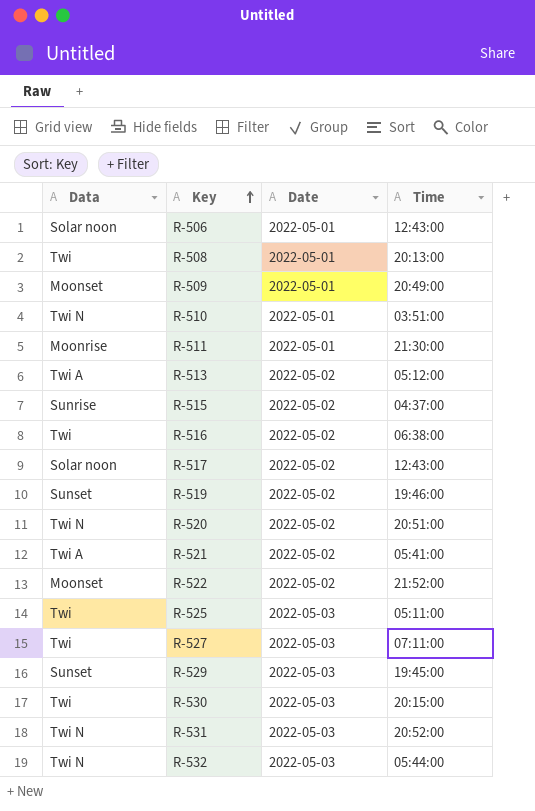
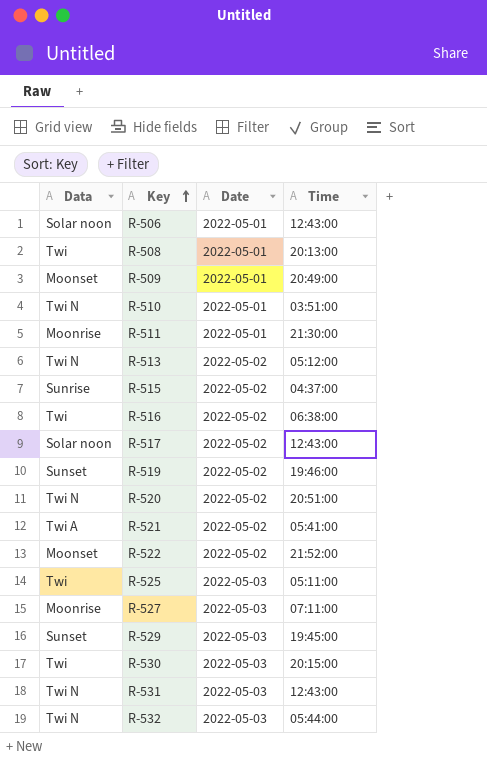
R-513 | Data: Twi A -> Twi N
R-527 | Data: Twi -> Moonrise
R-531 | Time: 20:52:00 -> 12:43:00

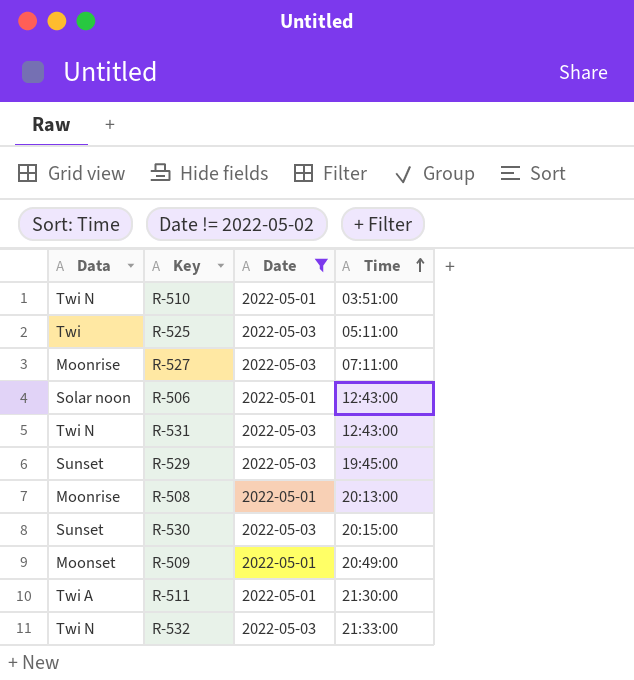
filter: none -> Date != 2022-05-02
row order: Key ascending -> Time ascending
R-508 | Data: Twi -> Moonrise
R-530 | Data: Twi -> Sunset
R-511 | Data: Moonrise -> Twi A
R-532 | Time: 05:44:00 -> 21:33:00

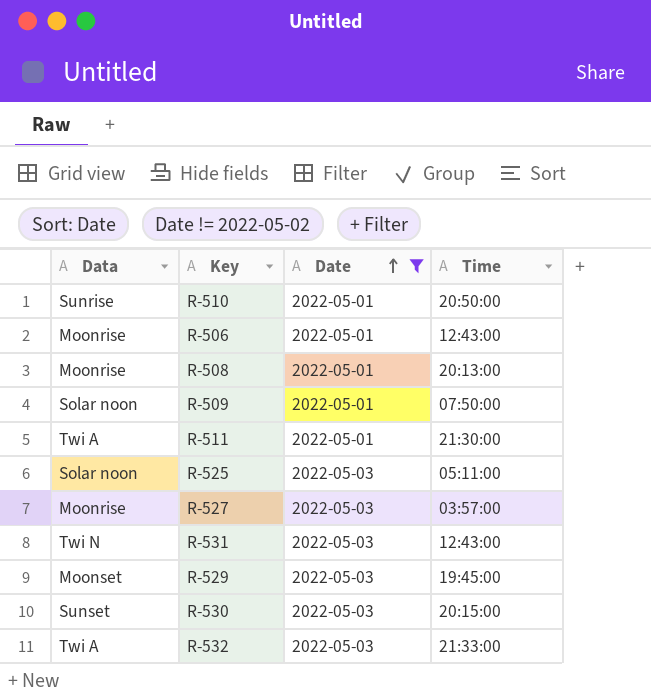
row order: Time ascending -> Date ascending
R-510 | Data: Twi N -> Sunrise
R-510 | Time: 03:51:00 -> 20:50:00
R-506 | Data: Solar noon -> Moonrise
R-509 | Data: Moonset -> Solar noon
R-509 | Time: 20:49:00 -> 07:50:00
R-525 | Data: Twi -> Solar noon
R-527 | Time: 07:11:00 -> 03:57:00
R-529 | Data: Sunset -> Moonset
R-532 | Data: Twi N -> Twi A

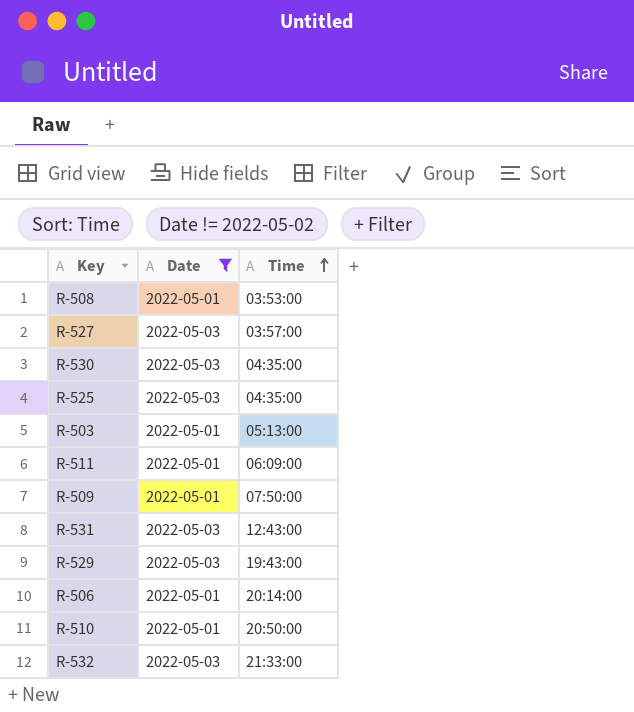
row order: Date ascending -> Time ascending
column Data | position: 1 -> none
R-508 | Time: 20:13:00 -> 03:53:00
R-530 | Time: 20:15:00 -> 04:35:00
R-525 | Time: 05:11:00 -> 04:35:00
row R-503: none -> 2022-05-01 | 05:13:00
R-511 | Time: 21:30:00 -> 06:09:00
R-529 | Time: 19:45:00 -> 19:43:00
R-506 | Time: 12:43:00 -> 20:14:00

